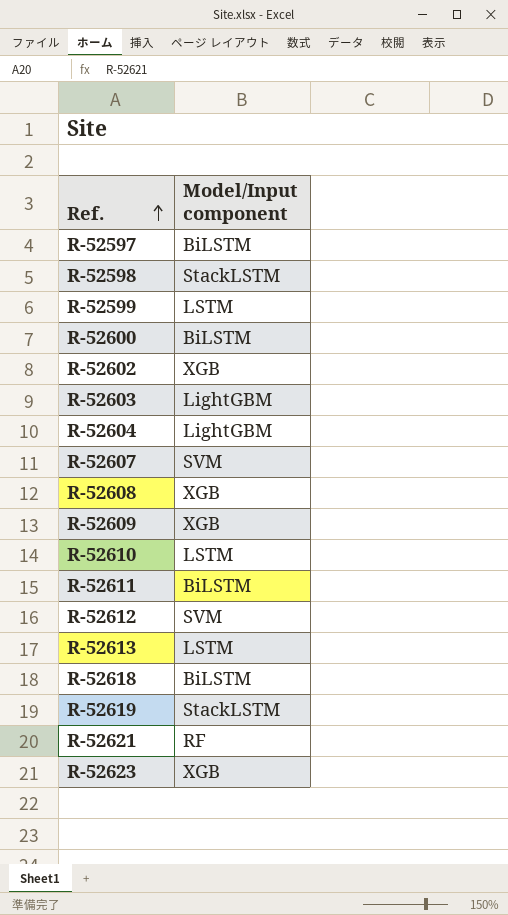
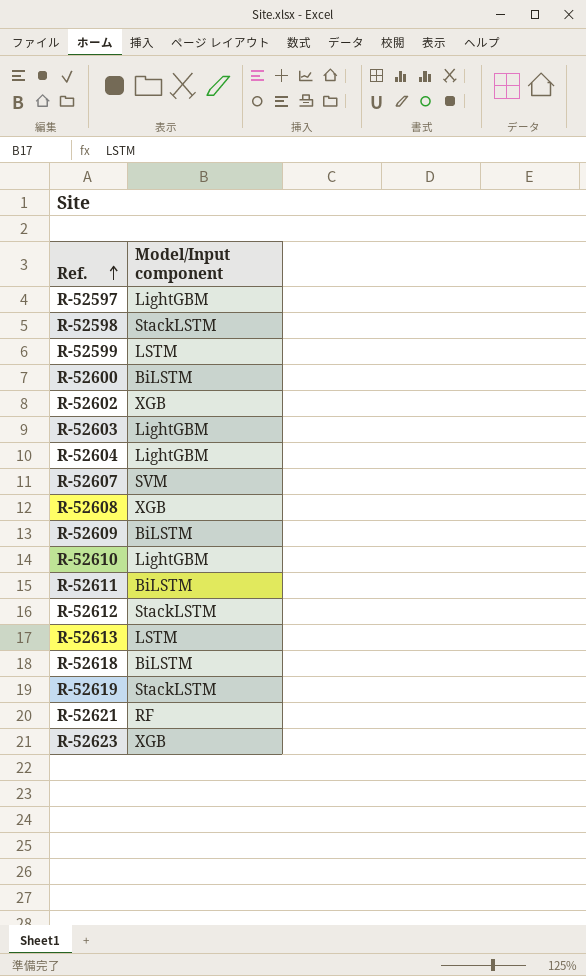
R-52597 | Model/Input component: BiLSTM -> LightGBM
R-52609 | Model/Input component: XGB -> BiLSTM
R-52610 | Model/Input component: LSTM -> LightGBM
R-52612 | Model/Input component: SVM -> StackLSTM

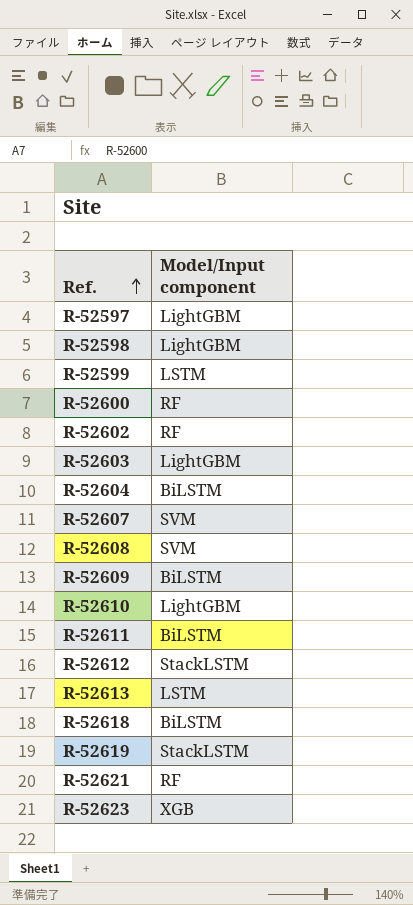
R-52598 | Model/Input component: StackLSTM -> LightGBM
R-52600 | Model/Input component: BiLSTM -> RF
R-52602 | Model/Input component: XGB -> RF
R-52604 | Model/Input component: LightGBM -> BiLSTM
R-52608 | Model/Input component: XGB -> SVM

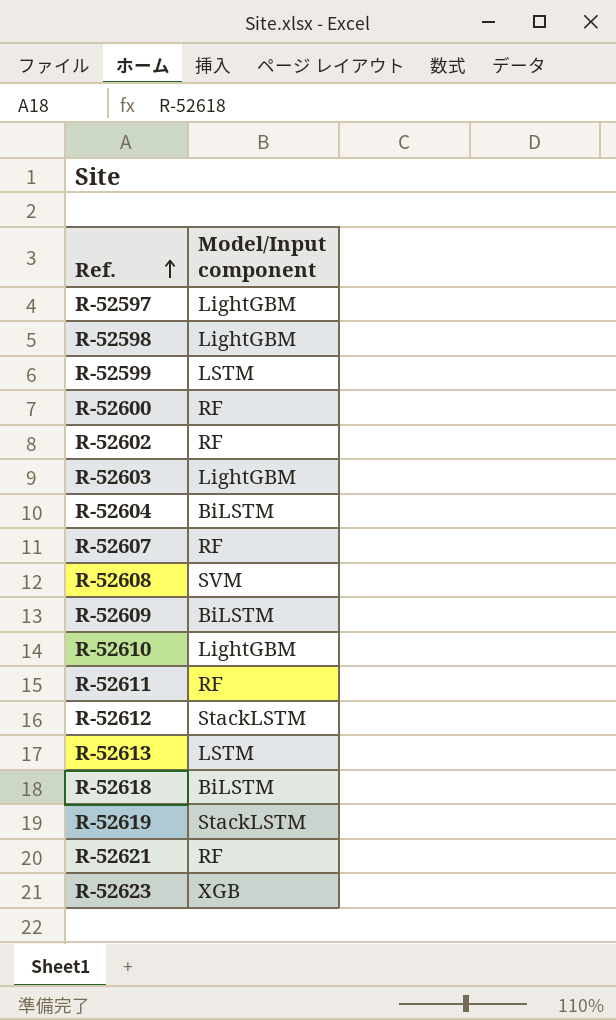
R-52607 | Model/Input component: SVM -> RF
R-52611 | Model/Input component: BiLSTM -> RF

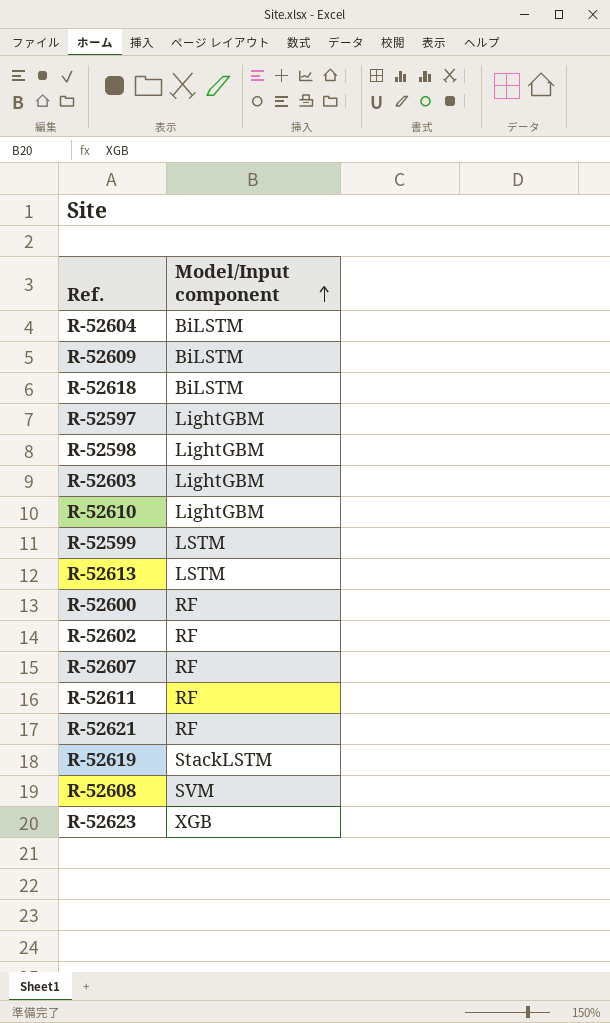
row order: Ref. ascending -> Model/Input component ascending
row R-52612: StackLSTM -> none

